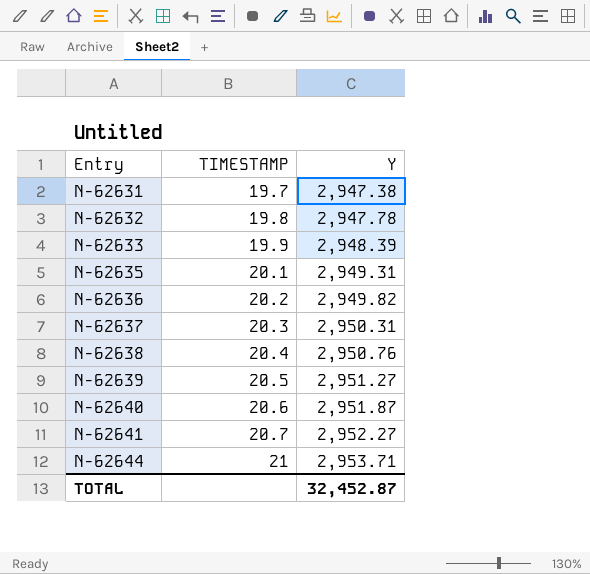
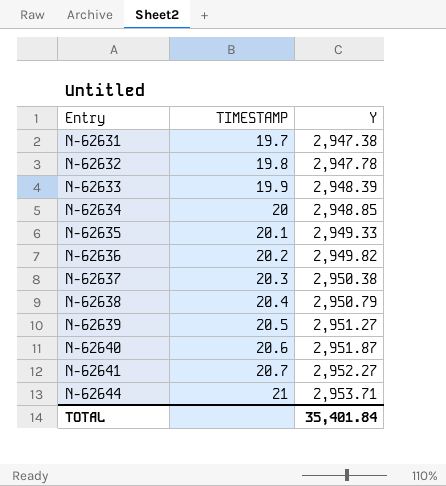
row N-62634: none -> 20 | 2,948.85
N-62635 | Y: 2,949.31 -> 2,949.33
N-62637 | Y: 2,950.31 -> 2,950.38
N-62638 | Y: 2,950.76 -> 2,950.79
TOTAL | Y: 32,452.87 -> 35,401.84

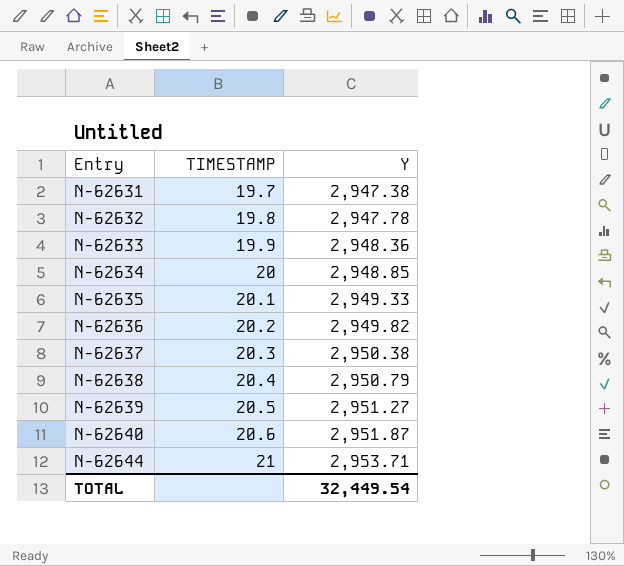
row N-62641: 20.7 | 2,952.27 -> none
N-62633 | Y: 2,948.39 -> 2,948.36
TOTAL | Y: 35,401.84 -> 32,449.54

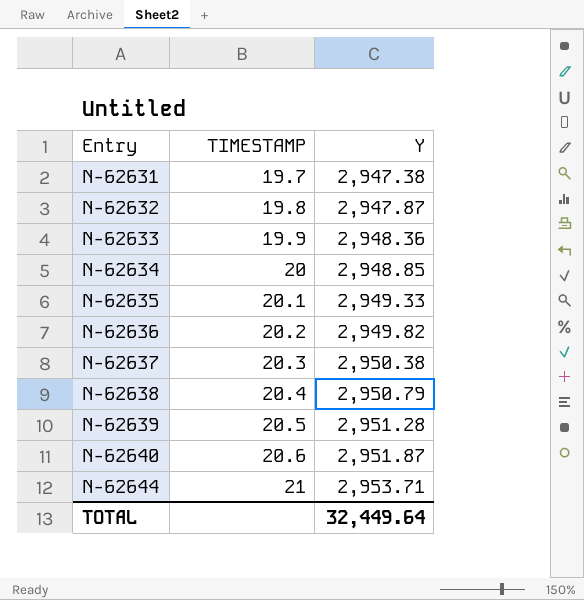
N-62632 | Y: 2,947.78 -> 2,947.87
N-62639 | Y: 2,951.27 -> 2,951.28
TOTAL | Y: 32,449.54 -> 32,449.64

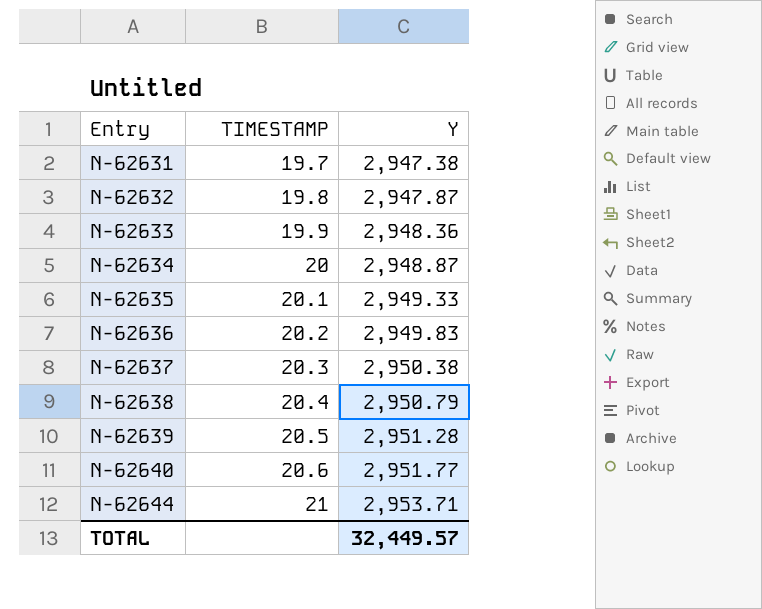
N-62634 | Y: 2,948.85 -> 2,948.87
N-62636 | Y: 2,949.82 -> 2,949.83
N-62640 | Y: 2,951.87 -> 2,951.77
TOTAL | Y: 32,449.64 -> 32,449.57

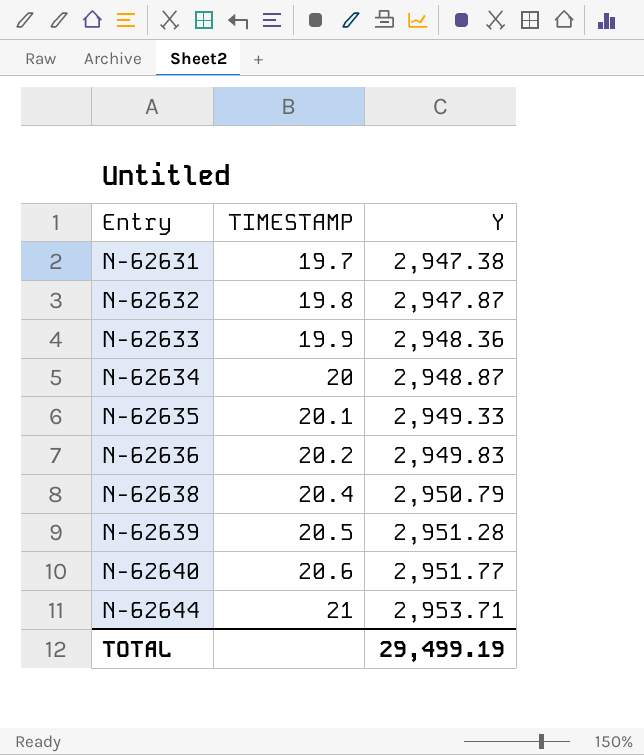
row N-62637: 20.3 | 2,950.38 -> none
TOTAL | Y: 32,449.57 -> 29,499.19

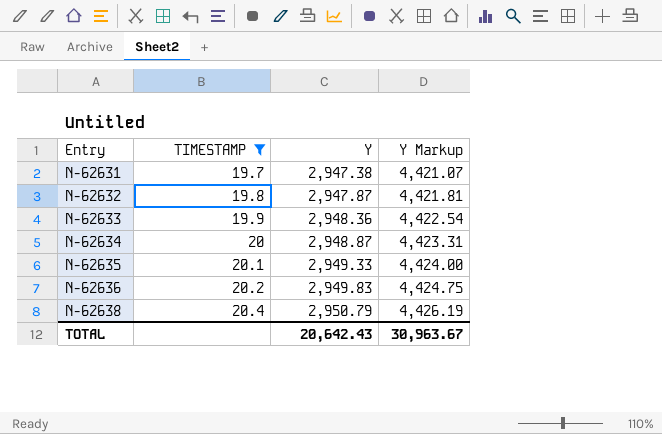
filter: none -> TIMESTAMP <= 20.4
column Y Markup | formula: none -> [Y] * 1.5
TOTAL | Y: 29,499.19 -> 20,642.43

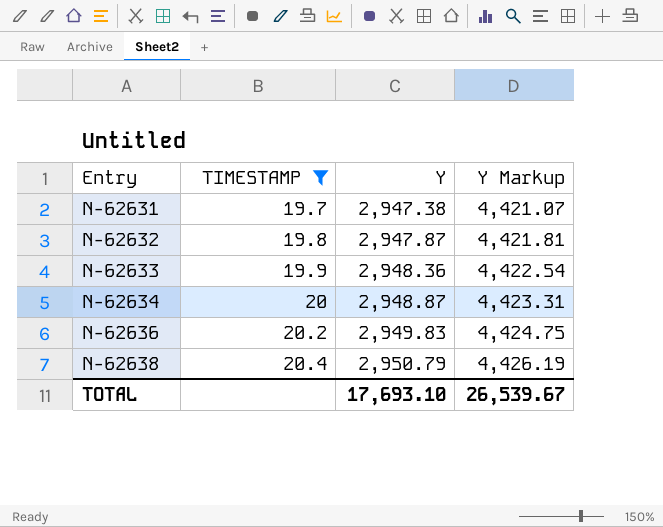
row N-62635: 20.1 | 2,949.33 | 4,424.00 -> none
TOTAL | Y: 20,642.43 -> 17,693.10
TOTAL | Y Markup: 30,963.67 -> 26,539.67

